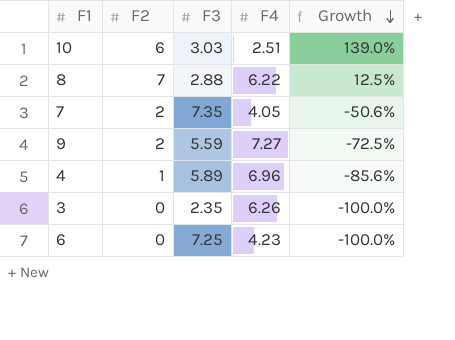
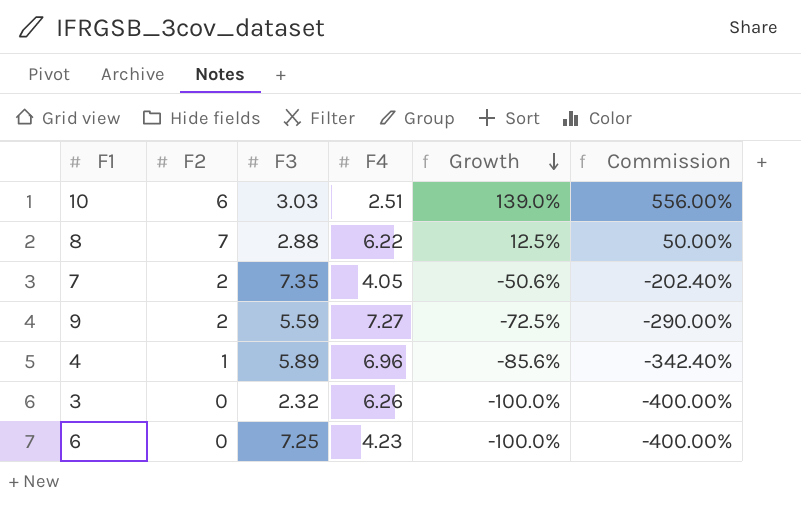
column Commission | formula: none -> [Growth] * 4
3 | F3: 2.35 -> 2.32

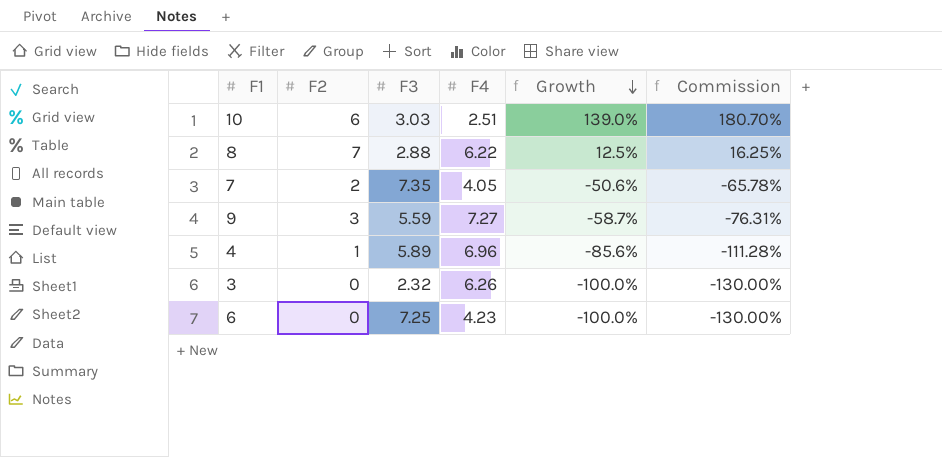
column Commission | formula: [Growth] * 4 -> [Growth] * 1.3
9 | F2: 2 -> 3
9 | Growth: -72.5% -> -58.7%

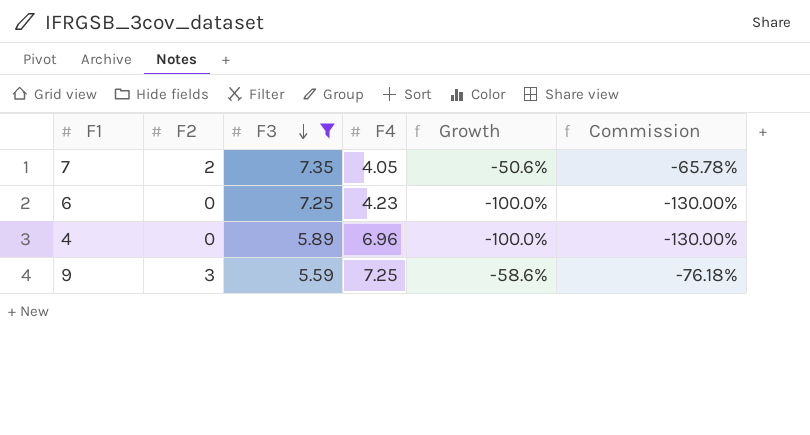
filter: none -> F3 >= 5.59
row order: Growth descending -> F3 descending
4 | F2: 1 -> 0
4 | Growth: -85.6% -> -100.0%
4 | Commission: -111.28% -> -130.00%
9 | F4: 7.27 -> 7.25
9 | Growth: -58.7% -> -58.6%
9 | Commission: -76.31% -> -76.18%

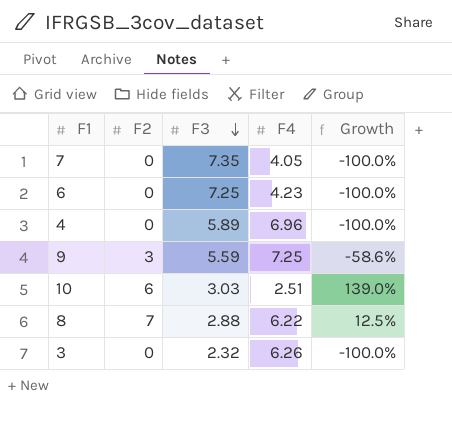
filter: F3 >= 5.59 -> none
column Commission | formula: [Growth] * 1.3 -> none
7 | F2: 2 -> 0
7 | Growth: -50.6% -> -100.0%

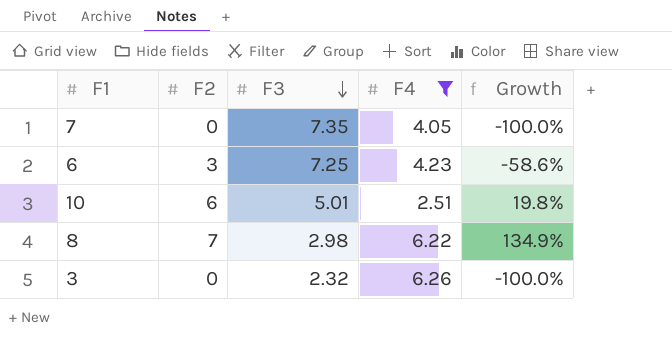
filter: none -> F4 <= 6.26
column Growth | formula: ([F2] - [F4]) / [F4] -> ([F2] - [F3]) / [F3]
6 | F2: 0 -> 3
10 | F3: 3.03 -> 5.01
8 | F3: 2.88 -> 2.98

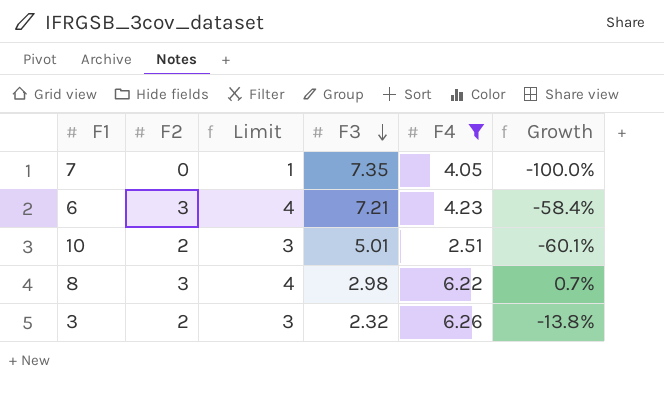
column Limit | formula: none -> [F2] + 1
6 | F3: 7.25 -> 7.21
6 | Growth: -58.6% -> -58.4%
10 | F2: 6 -> 2
10 | Growth: 19.8% -> -60.1%
8 | F2: 7 -> 3
8 | Growth: 134.9% -> 0.7%
3 | F2: 0 -> 2
3 | Growth: -100.0% -> -13.8%

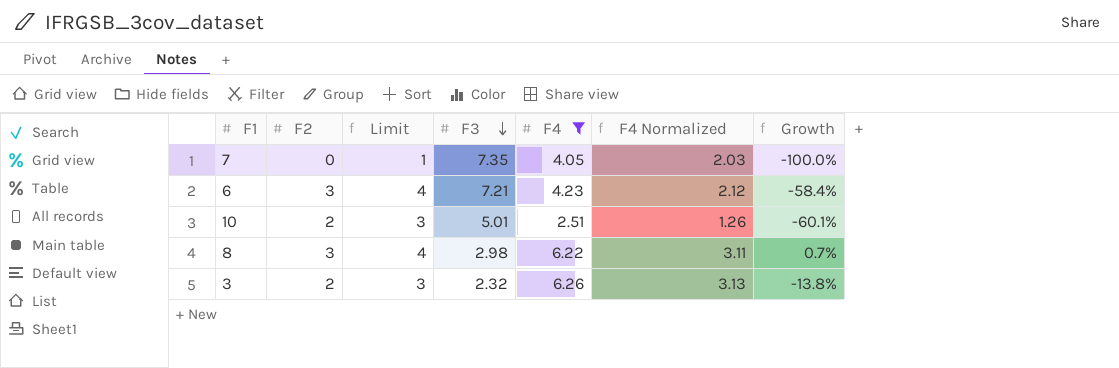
column F4 Normalized | formula: none -> [F4] * 0.5

